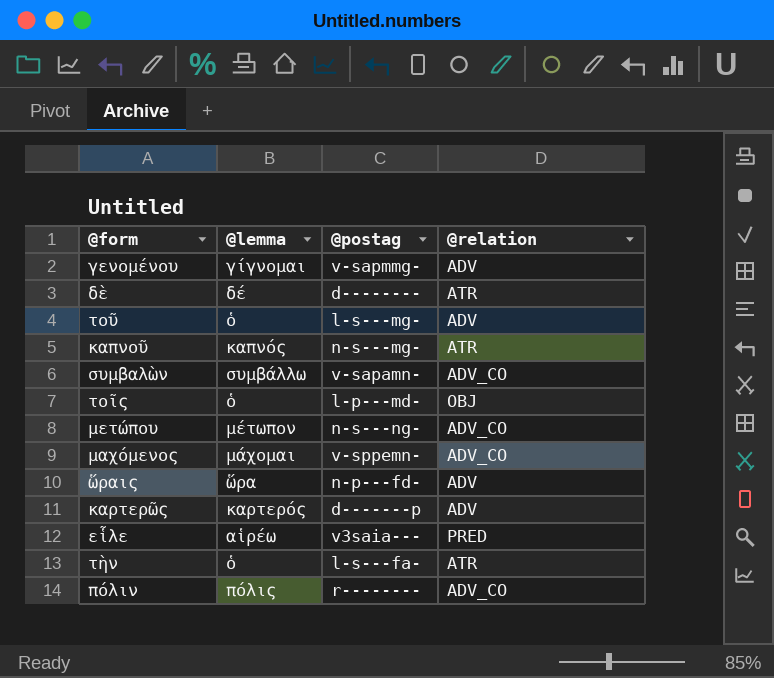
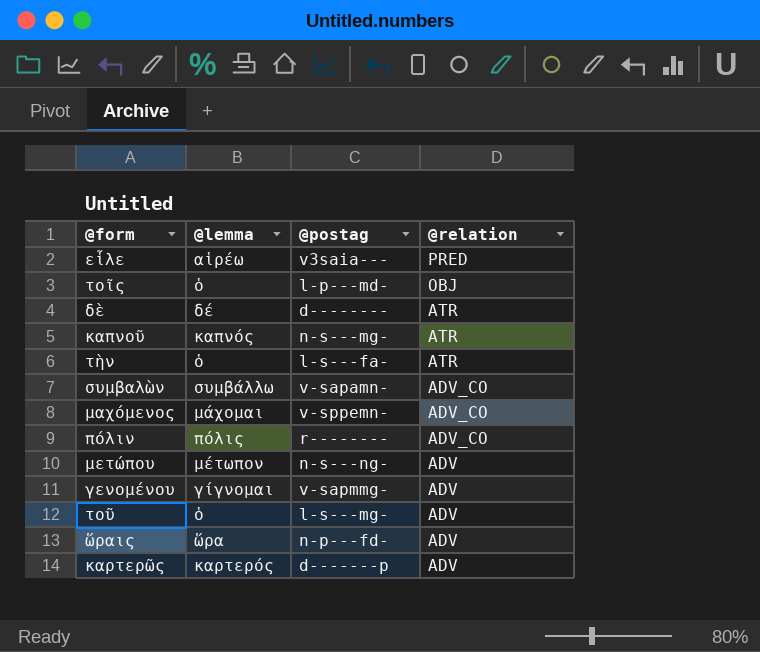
row order: none -> @relation descending
μετώπου | @relation: ADV_CO -> ADV

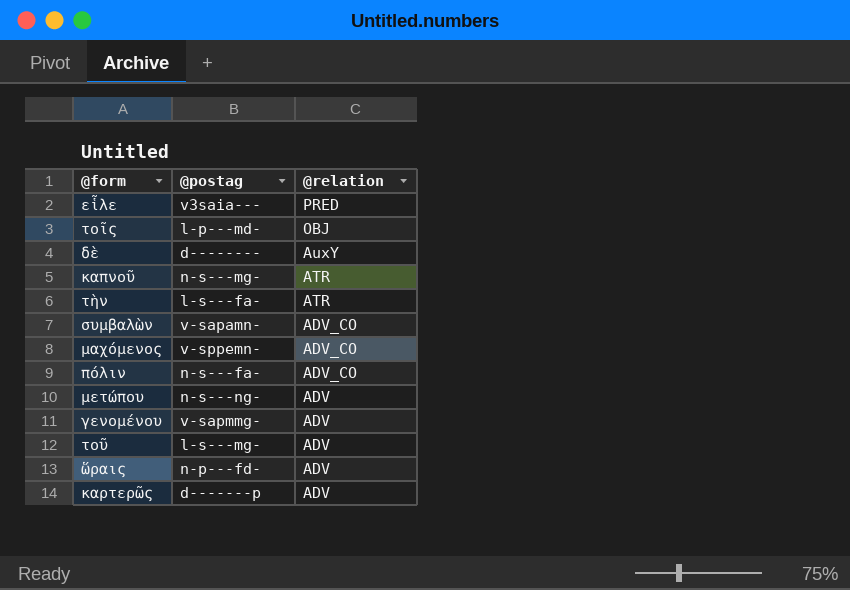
column @lemma | position: 2 -> none
δὲ | @relation: ATR -> AuxY
πόλιν | @postag: r-------- -> n-s---fa-

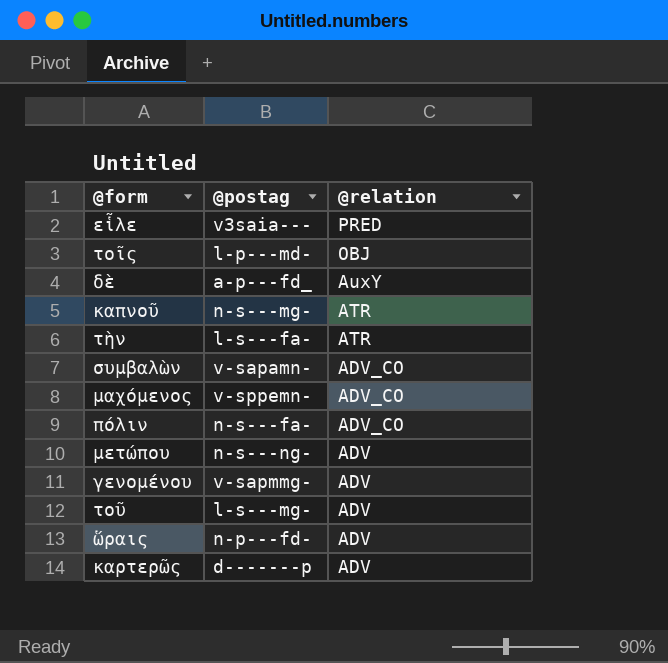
δὲ | @postag: d-------- -> a-p---fd_

